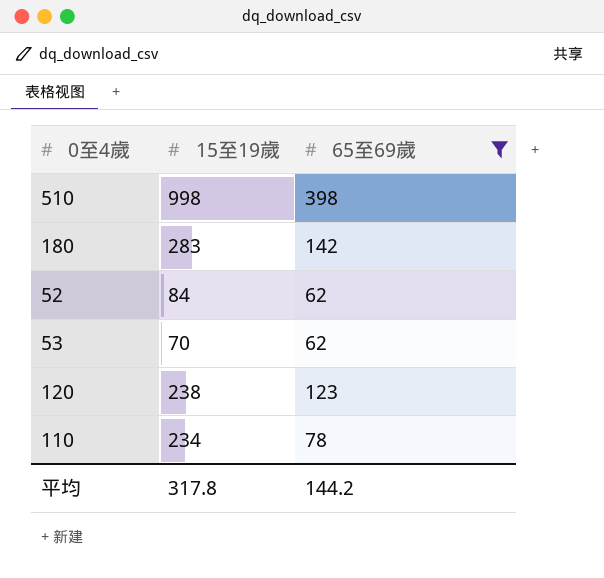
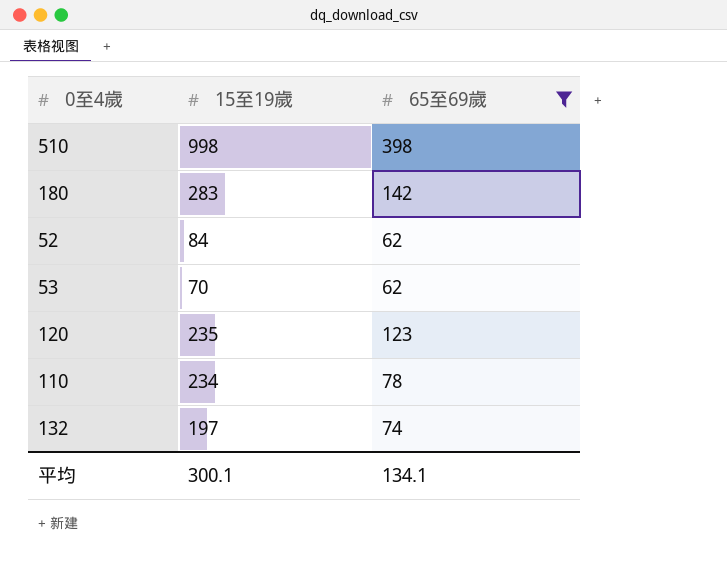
120 | 15至19歲: 238 -> 235
row 132: none -> 197 | 74
平均 | 15至19歲: 317.8 -> 300.1
平均 | 65至69歲: 144.2 -> 134.1

